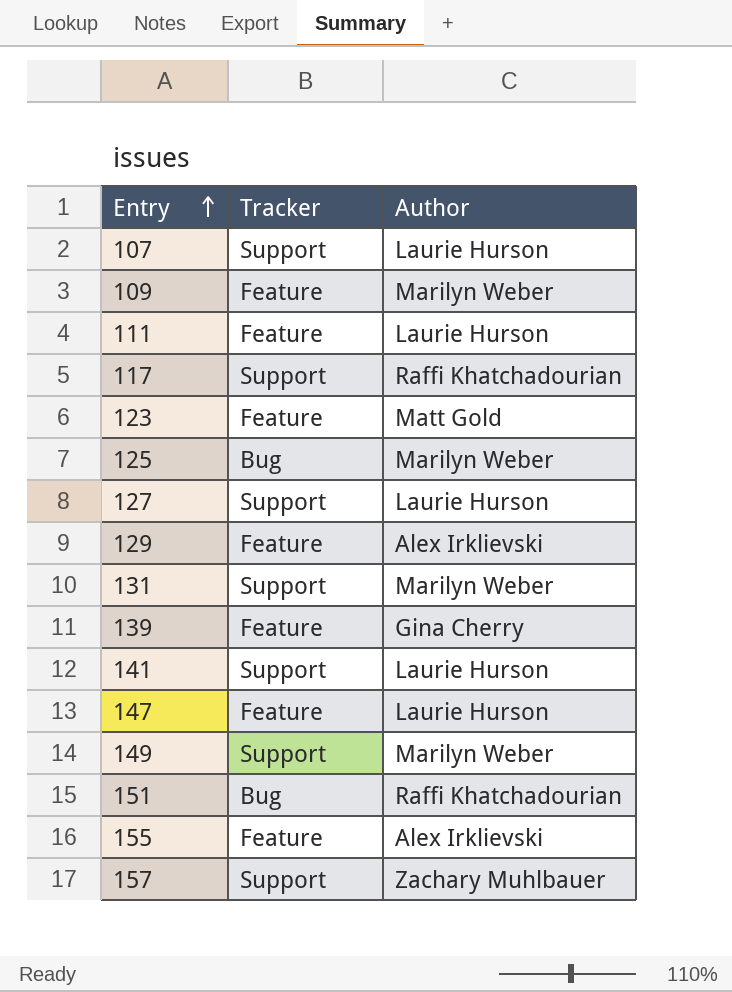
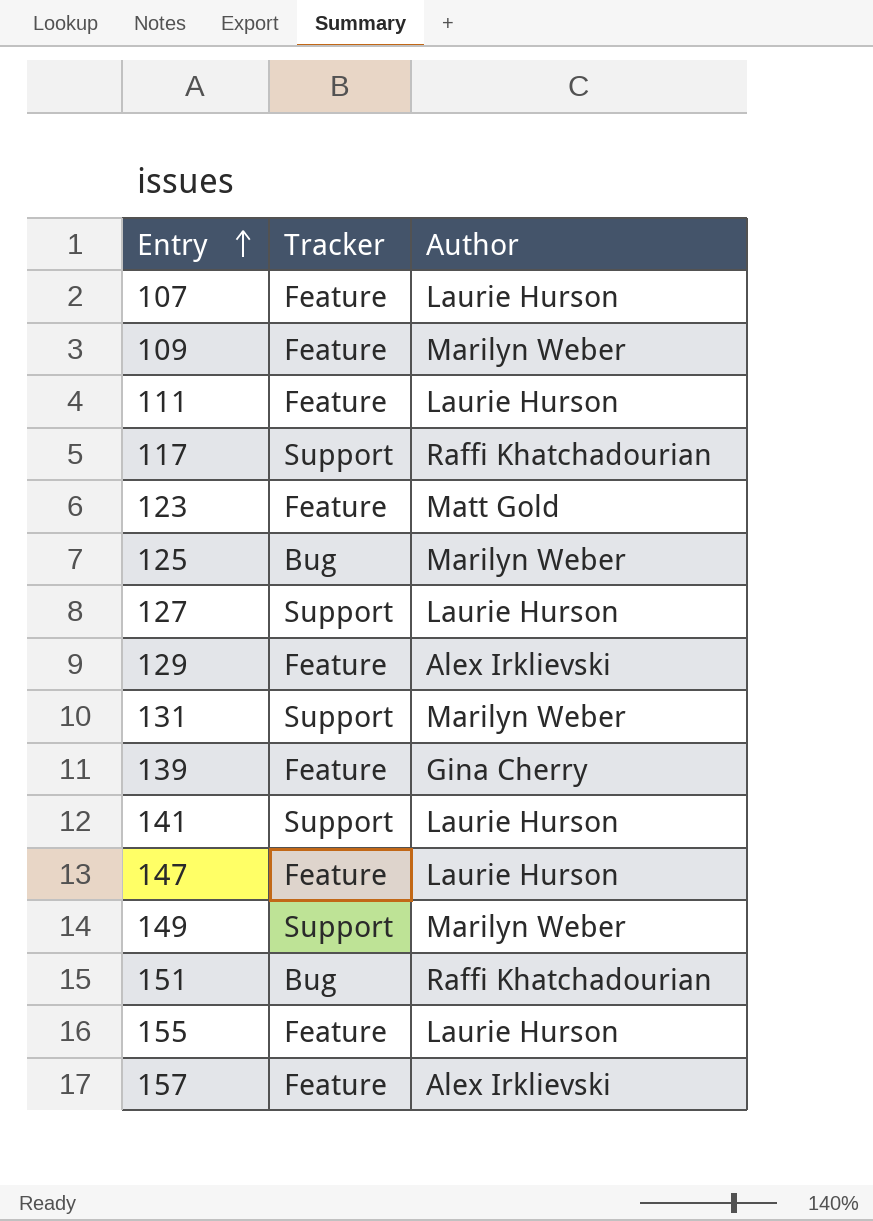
107 | Tracker: Support -> Feature
155 | Author: Alex Irklievski -> Laurie Hurson
157 | Tracker: Support -> Feature
157 | Author: Zachary Muhlbauer -> Alex Irklievski

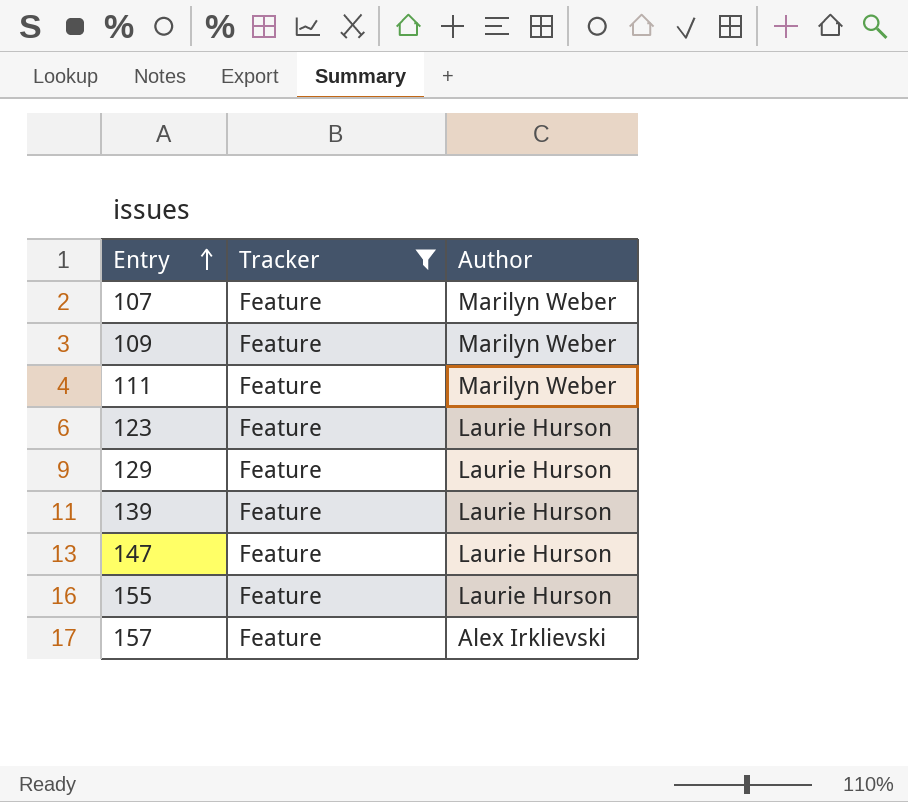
filter: none -> Tracker = Feature
107 | Author: Laurie Hurson -> Marilyn Weber
111 | Author: Laurie Hurson -> Marilyn Weber
123 | Author: Matt Gold -> Laurie Hurson
129 | Author: Alex Irklievski -> Laurie Hurson
139 | Author: Gina Cherry -> Laurie Hurson

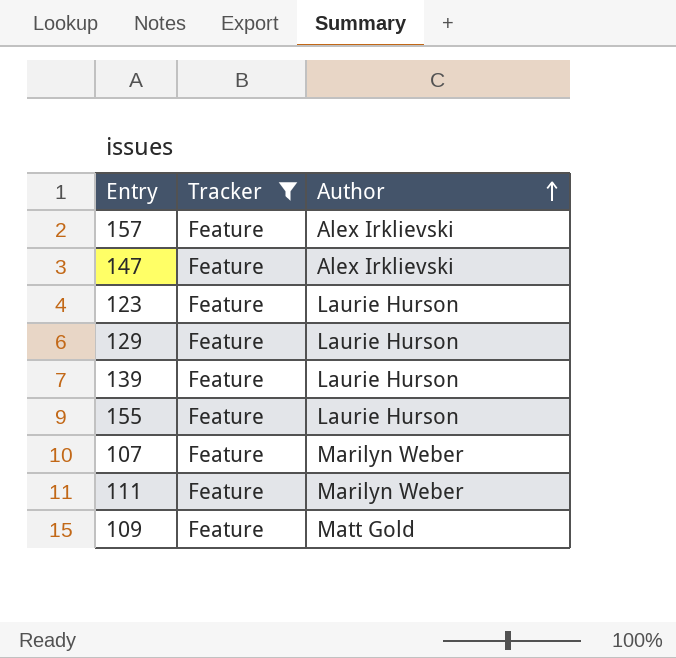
row order: Entry ascending -> Author ascending
147 | Author: Laurie Hurson -> Alex Irklievski
109 | Author: Marilyn Weber -> Matt Gold

